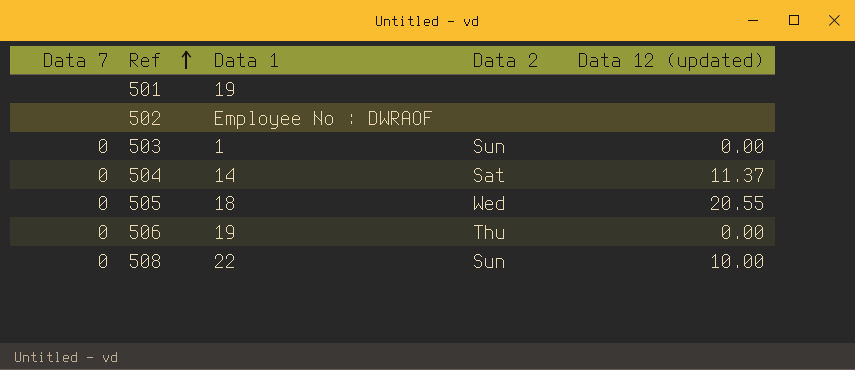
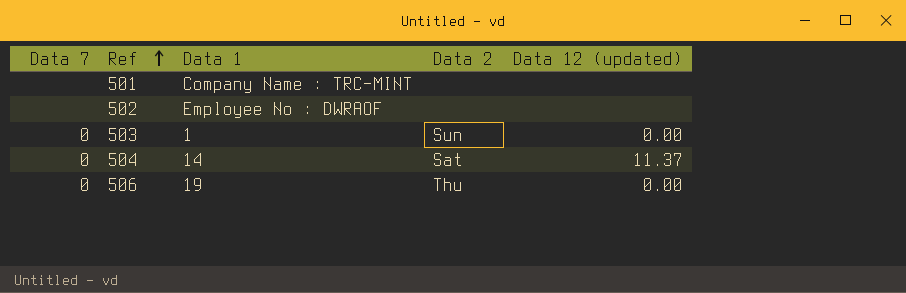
row 505: 0 | 18 | Wed | 20.55 -> none
row 508: 0 | 22 | Sun | 10.00 -> none
501 | Data 1: 19 -> Company Name : TRC-MINT

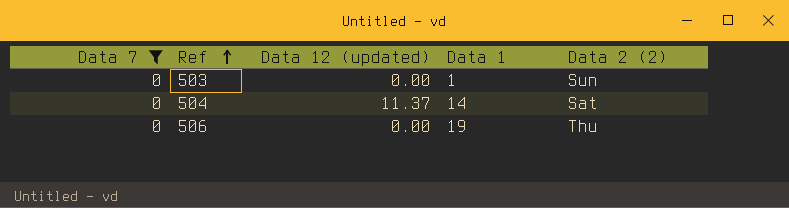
filter: none -> Data 7 = 0
column Data 12 (updated) | position: 5 -> 3
column name: Data 2 -> Data 2 (2)

